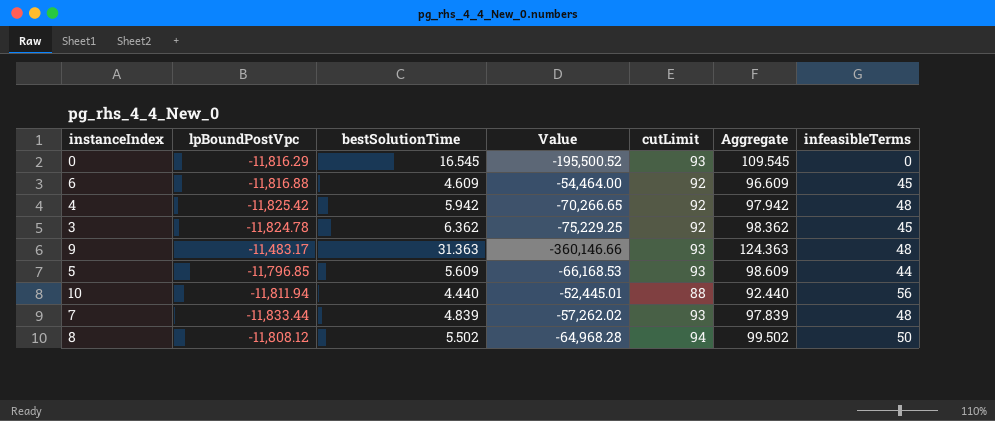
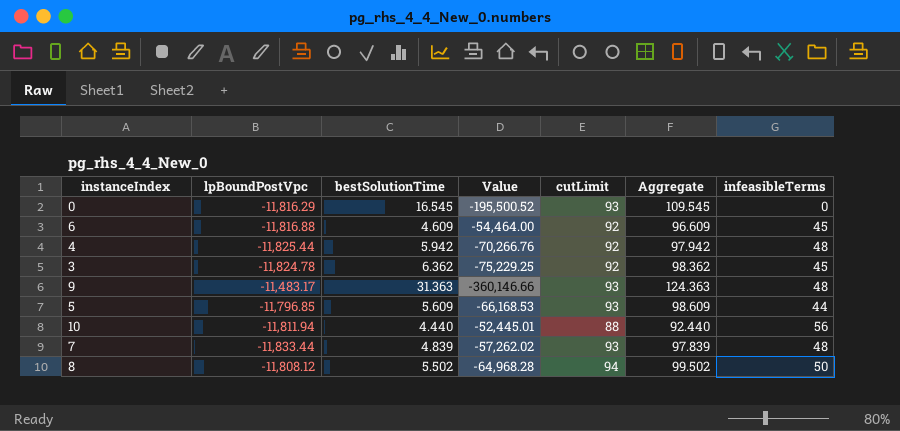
4 | lpBoundPostVpc: -11,825.42 -> -11,825.44
4 | Value: -70,266.65 -> -70,266.76

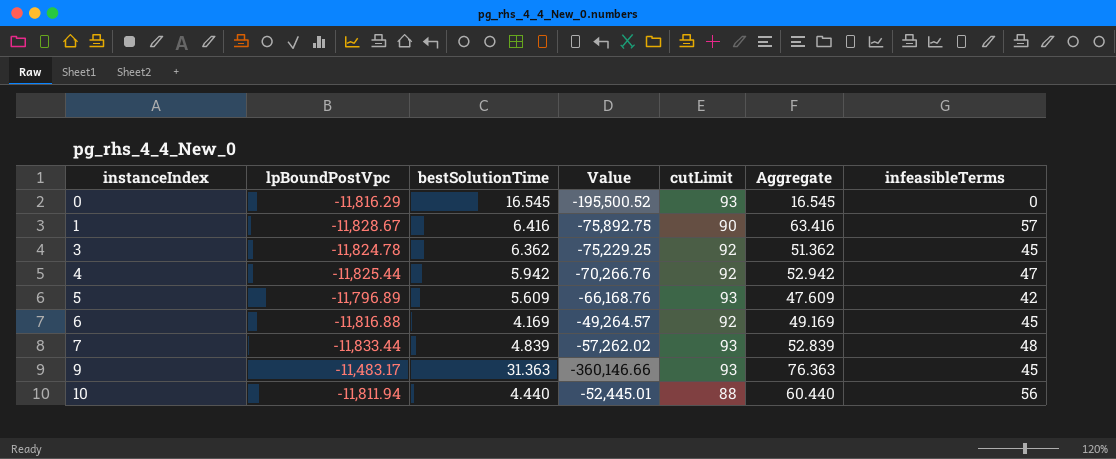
row order: none -> instanceIndex ascending
column Aggregate | formula: [bestSolutionTime] + [cutLimit] -> [bestSolutionTime] + [infeasibleTerms]
row 8: -11,808.12 | 5.502 | -64,968.28 | 94 | 99.502 | 50 -> none
row 1: none -> -11,828.67 | 6.416 | -75,892.75 | 90 | 63.416 | 57
4 | infeasibleTerms: 48 -> 47
5 | lpBoundPostVpc: -11,796.85 -> -11,796.89
5 | Value: -66,168.53 -> -66,168.76
5 | infeasibleTerms: 44 -> 42
6 | bestSolutionTime: 4.609 -> 4.169
6 | Value: -54,464.00 -> -49,264.57
9 | infeasibleTerms: 48 -> 45

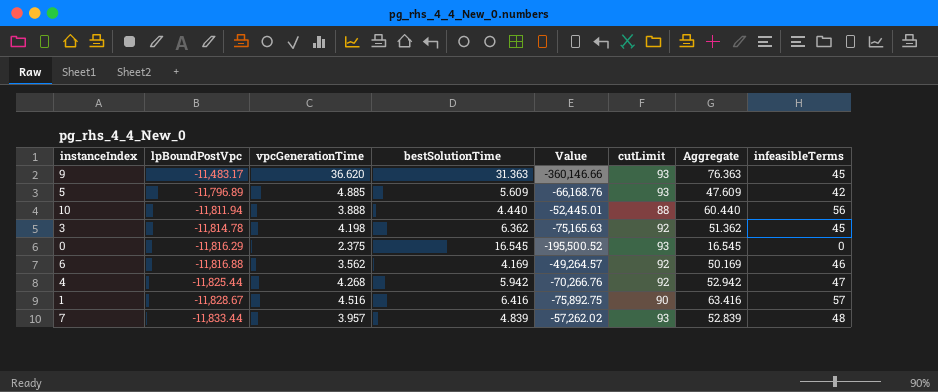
row order: instanceIndex ascending -> lpBoundPostVpc descending
column vpcGenerationTime | position: none -> 3
3 | lpBoundPostVpc: -11,824.78 -> -11,814.78
3 | Value: -75,229.25 -> -75,165.63
6 | Aggregate: 49.169 -> 50.169
6 | infeasibleTerms: 45 -> 46

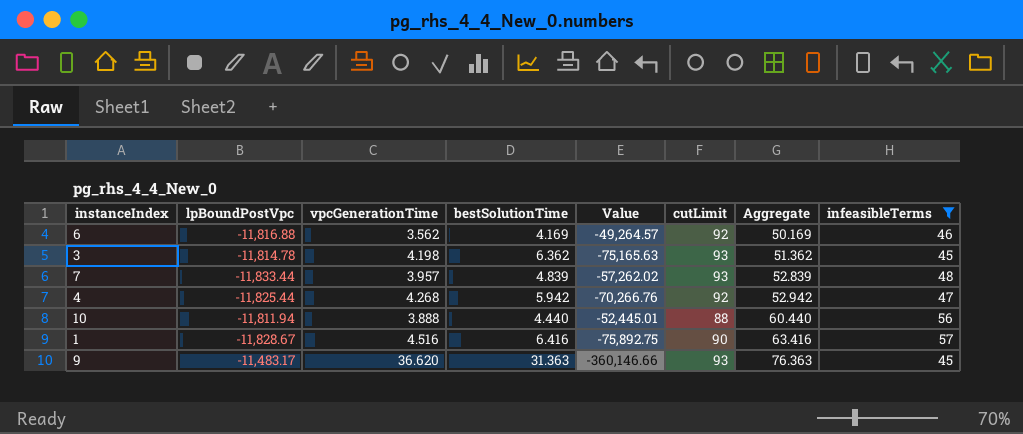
filter: none -> infeasibleTerms >= 45
row order: lpBoundPostVpc descending -> Aggregate ascending
3 | cutLimit: 92 -> 93

